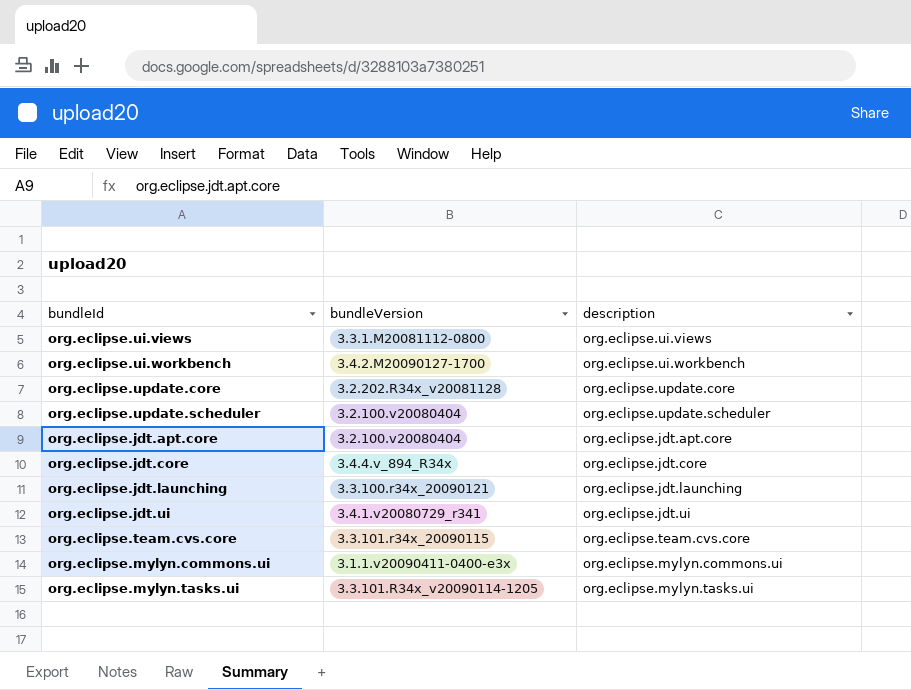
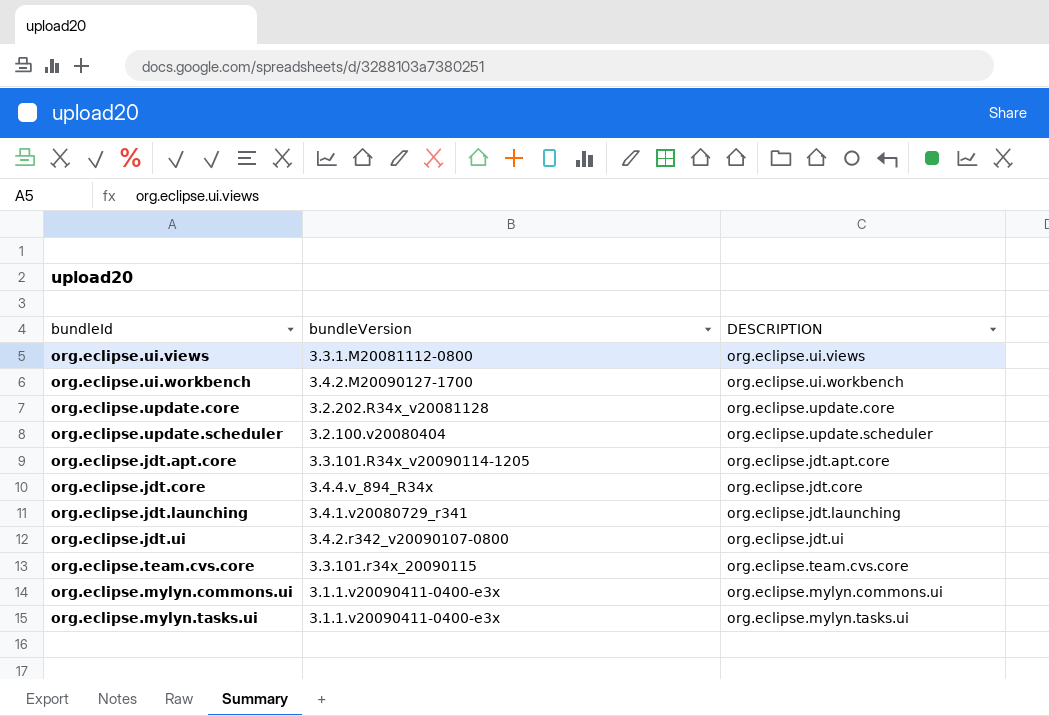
column name: description -> DESCRIPTION
org.eclipse.jdt.apt.core | bundleVersion: 3.2.100.v20080404 -> 3.3.101.R34x_v20090114-1205
org.eclipse.jdt.launching | bundleVersion: 3.3.100.r34x_20090121 -> 3.4.1.v20080729_r341
org.eclipse.jdt.ui | bundleVersion: 3.4.1.v20080729_r341 -> 3.4.2.r342_v20090107-0800
org.eclipse.mylyn.tasks.ui | bundleVersion: 3.3.101.R34x_v20090114-1205 -> 3.1.1.v20090411-0400-e3x

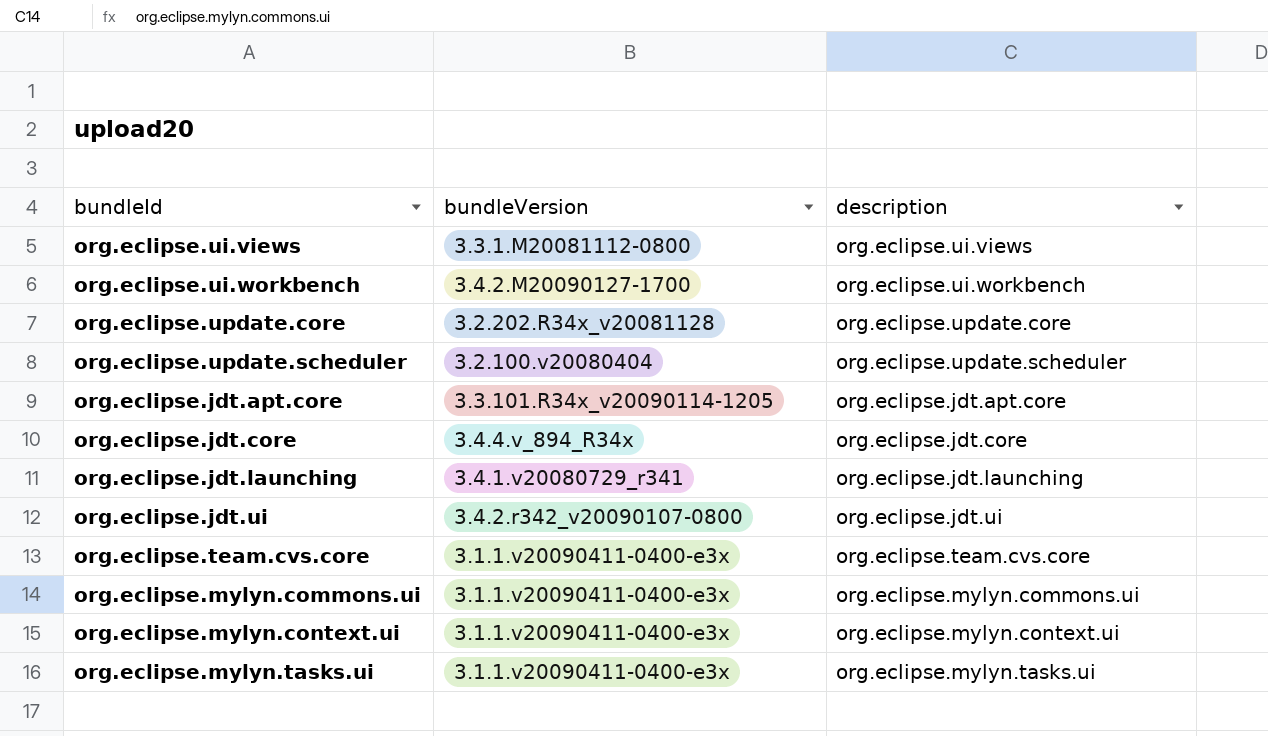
column name: DESCRIPTION -> description
org.eclipse.team.cvs.core | bundleVersion: 3.3.101.r34x_20090115 -> 3.1.1.v20090411-0400-e3x
row org.eclipse.mylyn.context.ui: none -> 3.1.1.v20090411-0400-e3x | org.eclipse.mylyn.context.ui

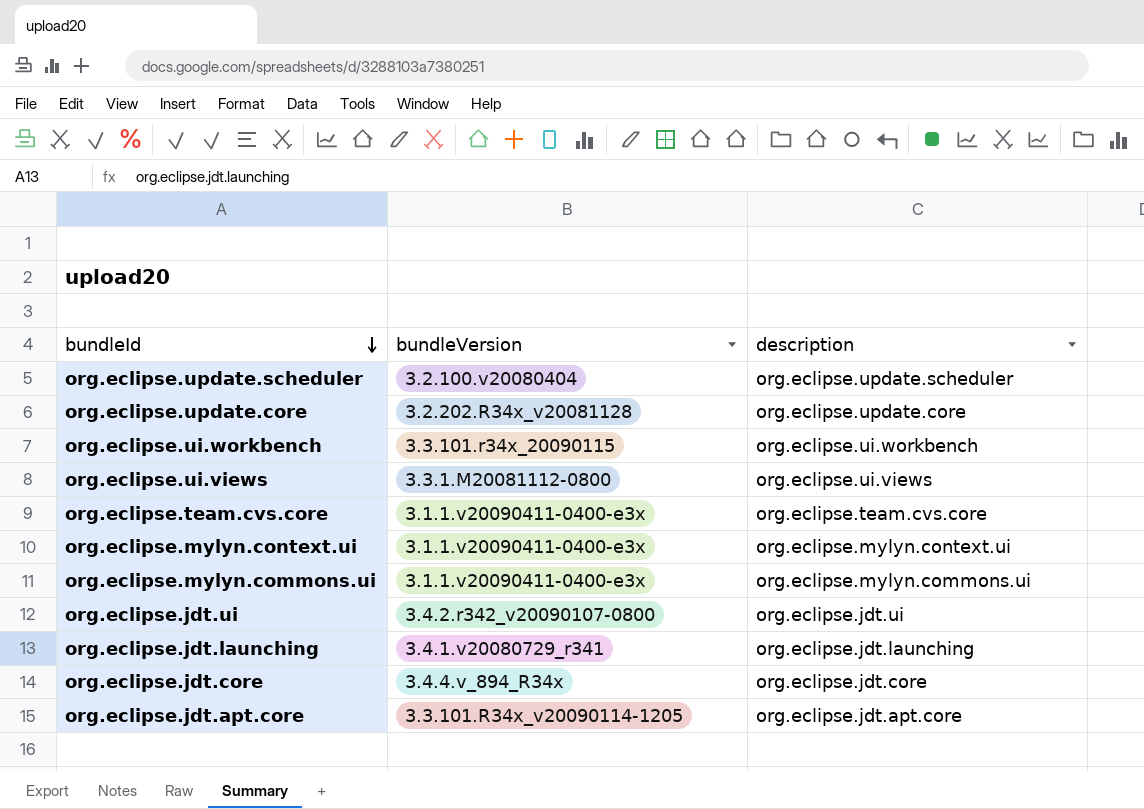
row order: none -> bundleId descending
row org.eclipse.mylyn.tasks.ui: 3.1.1.v20090411-0400-e3x | org.eclipse.mylyn.tasks.ui -> none
org.eclipse.ui.workbench | bundleVersion: 3.4.2.M20090127-1700 -> 3.3.101.r34x_20090115

